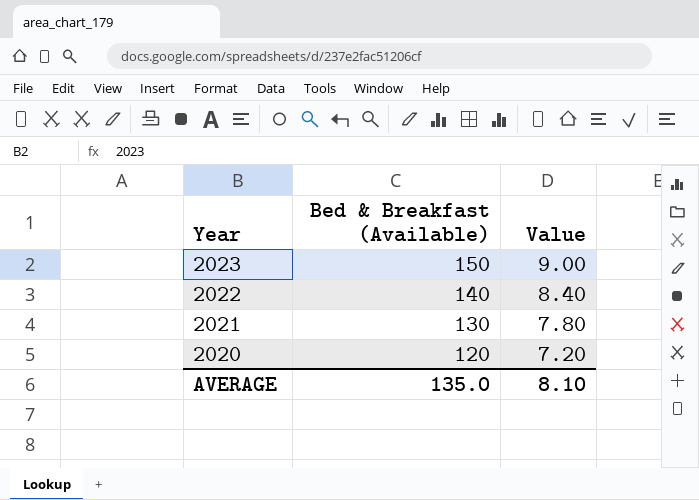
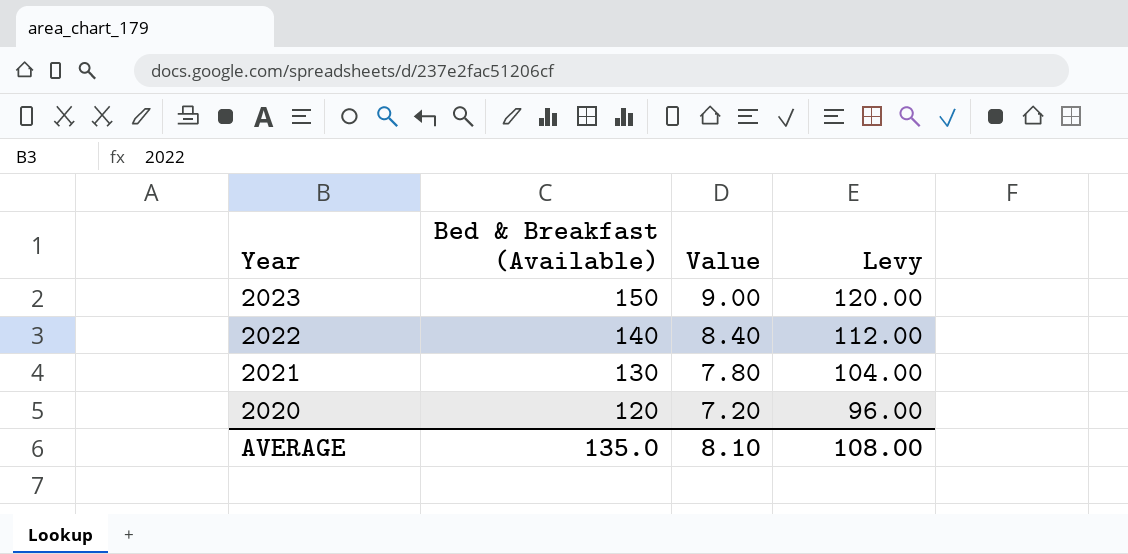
column Levy | formula: none -> [Bed & Breakfast (Available)] * 0.8

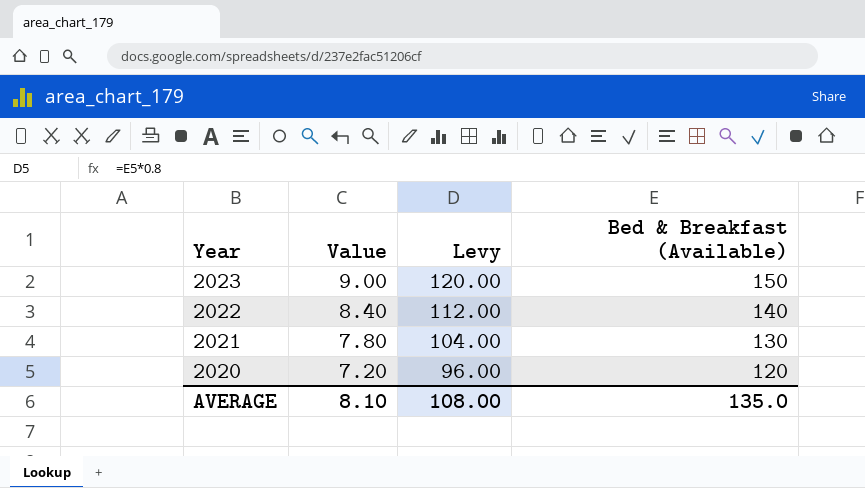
column Bed & Breakfast (Available) | position: 2 -> 4

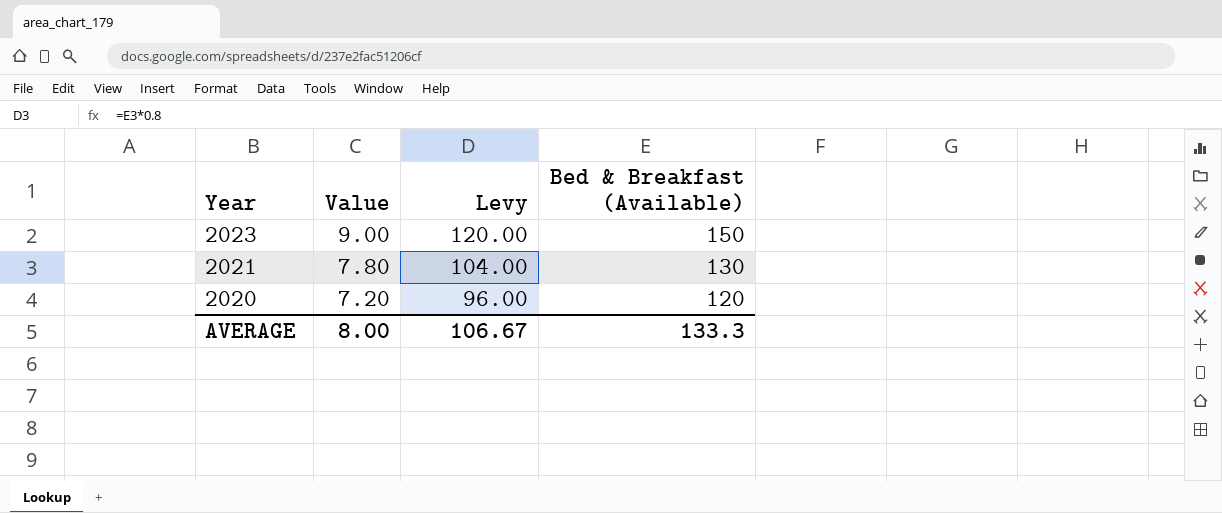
row 2022: 8.40 | 112.00 | 140 -> none
AVERAGE | Value: 8.10 -> 8.00
AVERAGE | Levy: 108.00 -> 106.67
AVERAGE | Bed & Breakfast (Available): 135.0 -> 133.3

